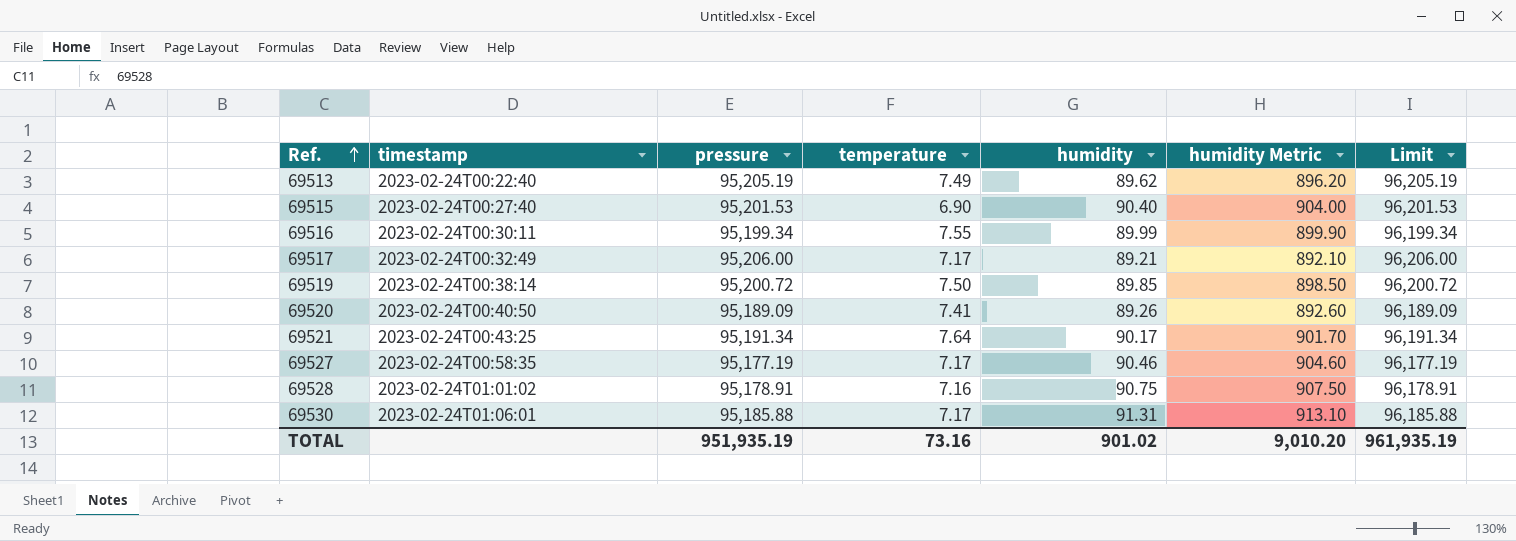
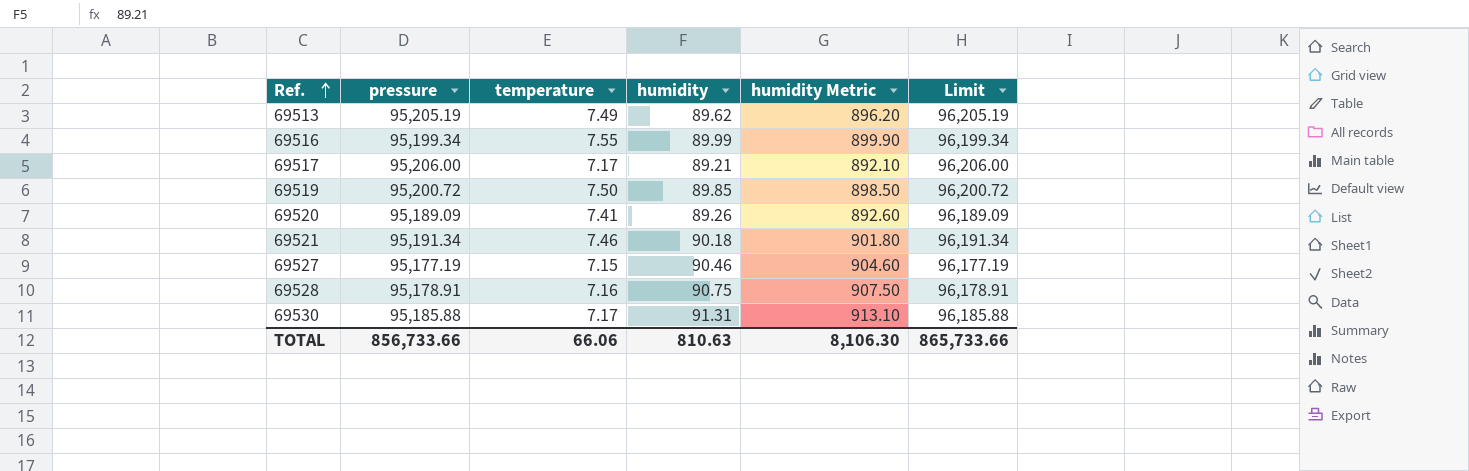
column timestamp | position: 2 -> none
row 69515: 2023-02-24T00:27:40 | 95,201.53 | 6.90 | 90.40 | 904.00 | 96,201.53 -> none
69521 | temperature: 7.64 -> 7.46
69521 | humidity: 90.17 -> 90.18
69521 | humidity Metric: 901.70 -> 901.80
69527 | temperature: 7.17 -> 7.15
TOTAL | pressure: 951,935.19 -> 856,733.66
TOTAL | temperature: 73.16 -> 66.06
TOTAL | humidity: 901.02 -> 810.63
TOTAL | humidity Metric: 9,010.20 -> 8,106.30
TOTAL | Limit: 961,935.19 -> 865,733.66

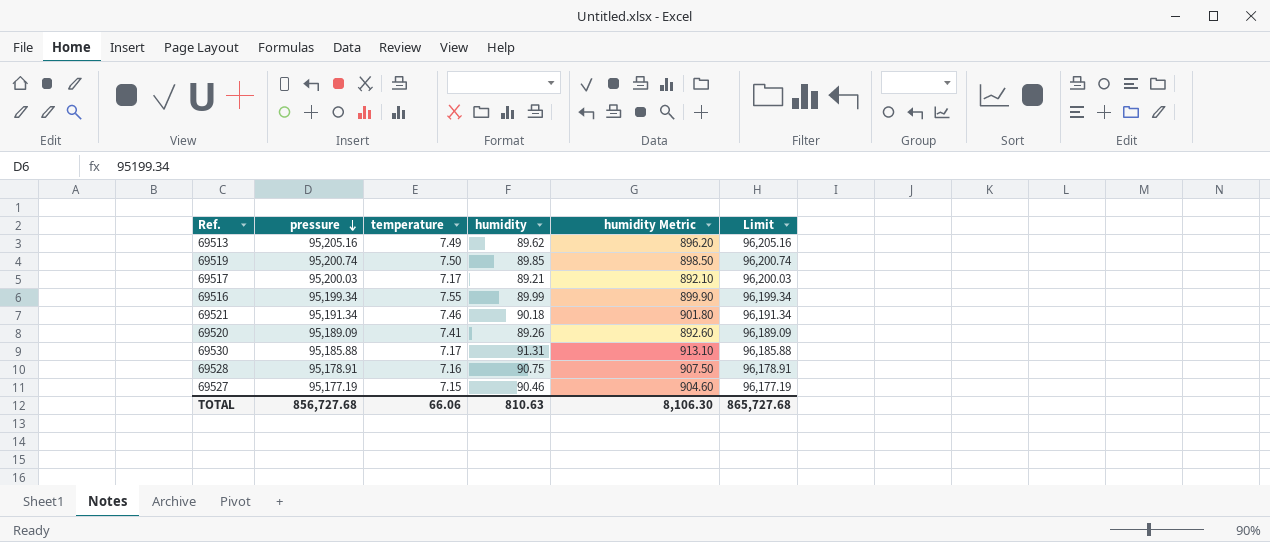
row order: Ref. ascending -> pressure descending
69513 | pressure: 95,205.19 -> 95,205.16
69513 | Limit: 96,205.19 -> 96,205.16
69519 | pressure: 95,200.72 -> 95,200.74
69519 | Limit: 96,200.72 -> 96,200.74
69517 | pressure: 95,206.00 -> 95,200.03
69517 | Limit: 96,206.00 -> 96,200.03
TOTAL | pressure: 856,733.66 -> 856,727.68
TOTAL | Limit: 865,733.66 -> 865,727.68

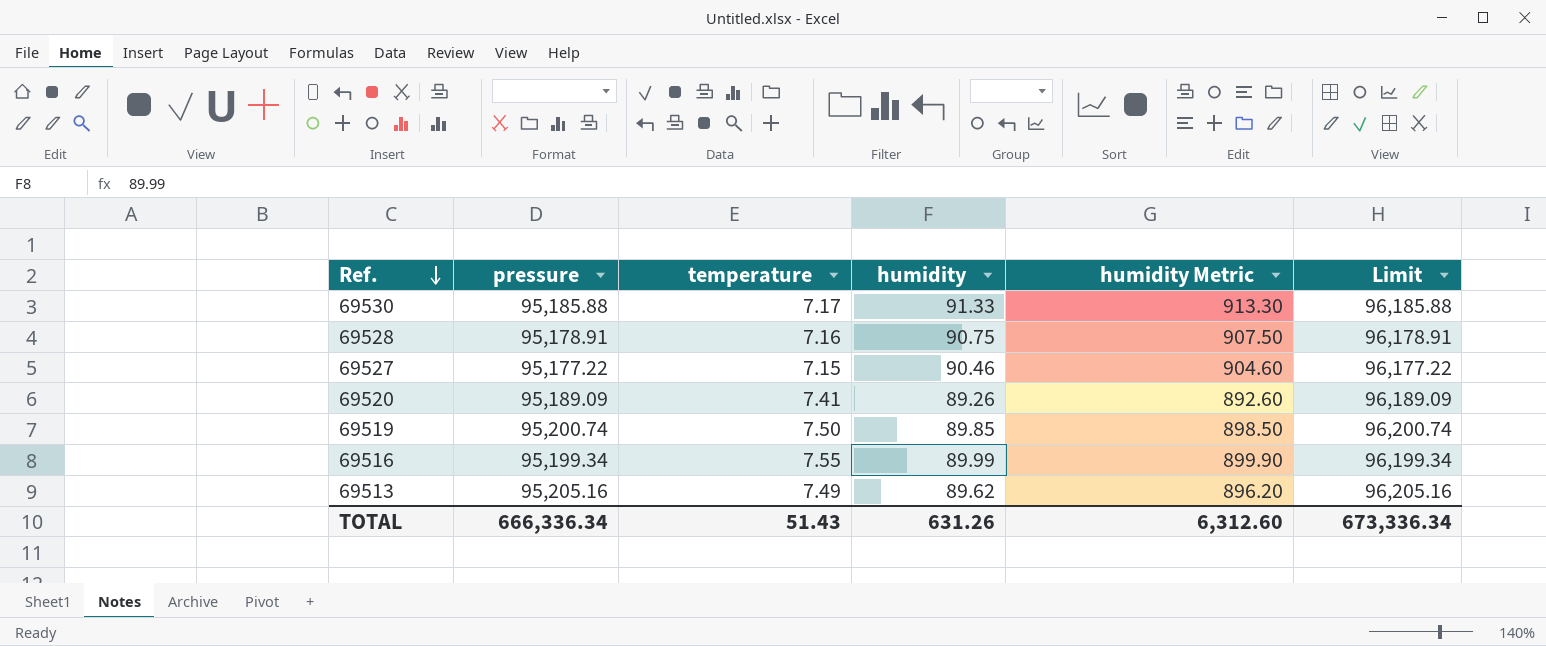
row order: pressure descending -> Ref. descending
row 69517: 95,200.03 | 7.17 | 89.21 | 892.10 | 96,200.03 -> none
row 69521: 95,191.34 | 7.46 | 90.18 | 901.80 | 96,191.34 -> none
69530 | humidity: 91.31 -> 91.33
69530 | humidity Metric: 913.10 -> 913.30
69527 | pressure: 95,177.19 -> 95,177.22
69527 | Limit: 96,177.19 -> 96,177.22
TOTAL | pressure: 856,727.68 -> 666,336.34
TOTAL | temperature: 66.06 -> 51.43
TOTAL | humidity: 810.63 -> 631.26
TOTAL | humidity Metric: 8,106.30 -> 6,312.60
TOTAL | Limit: 865,727.68 -> 673,336.34

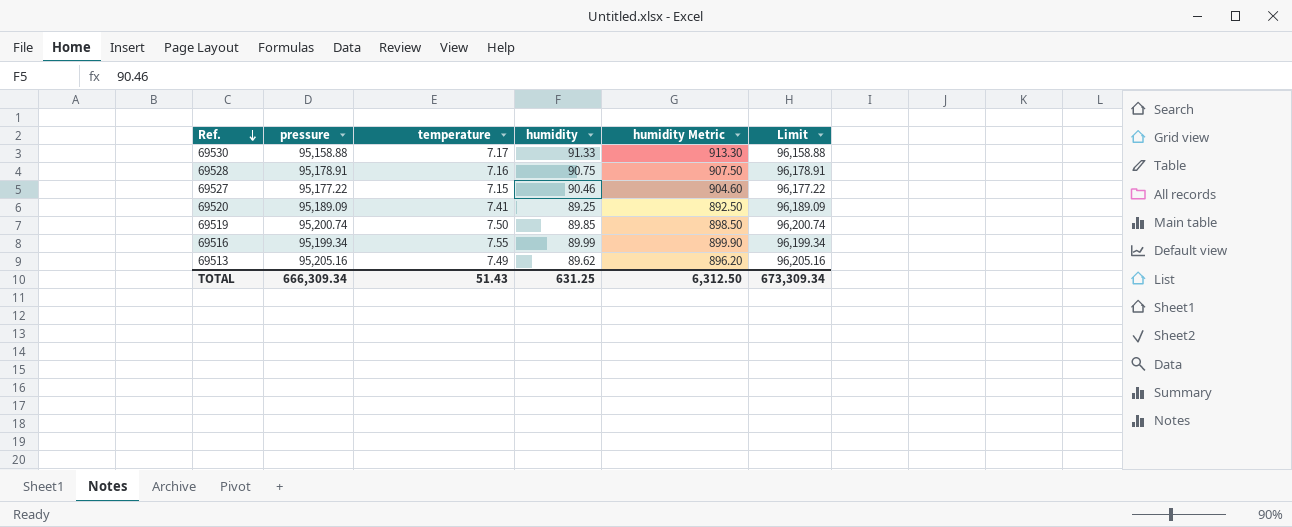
69530 | pressure: 95,185.88 -> 95,158.88
69530 | Limit: 96,185.88 -> 96,158.88
69520 | humidity: 89.26 -> 89.25
69520 | humidity Metric: 892.60 -> 892.50
TOTAL | pressure: 666,336.34 -> 666,309.34
TOTAL | humidity: 631.26 -> 631.25
TOTAL | humidity Metric: 6,312.60 -> 6,312.50
TOTAL | Limit: 673,336.34 -> 673,309.34

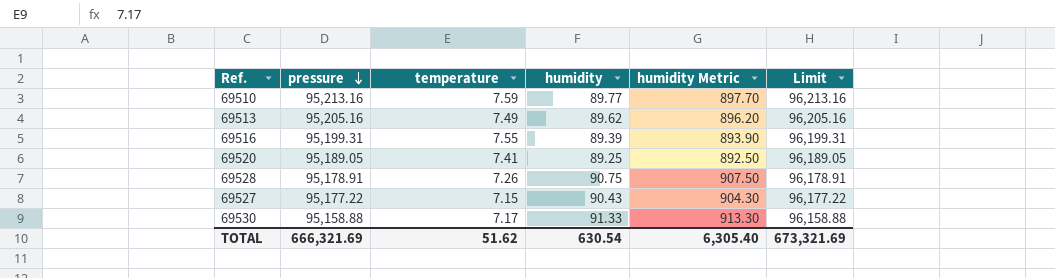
row order: Ref. descending -> pressure descending
row 69519: 95,200.74 | 7.50 | 89.85 | 898.50 | 96,200.74 -> none
row 69510: none -> 95,213.16 | 7.59 | 89.77 | 897.70 | 96,213.16
69516 | pressure: 95,199.34 -> 95,199.31
69516 | humidity: 89.99 -> 89.39
69516 | humidity Metric: 899.90 -> 893.90
69516 | Limit: 96,199.34 -> 96,199.31
69520 | pressure: 95,189.09 -> 95,189.05
69520 | Limit: 96,189.09 -> 96,189.05
69528 | temperature: 7.16 -> 7.26
69527 | humidity: 90.46 -> 90.43
69527 | humidity Metric: 904.60 -> 904.30
TOTAL | pressure: 666,309.34 -> 666,321.69
TOTAL | temperature: 51.43 -> 51.62
TOTAL | humidity: 631.25 -> 630.54
TOTAL | humidity Metric: 6,312.50 -> 6,305.40
TOTAL | Limit: 673,309.34 -> 673,321.69

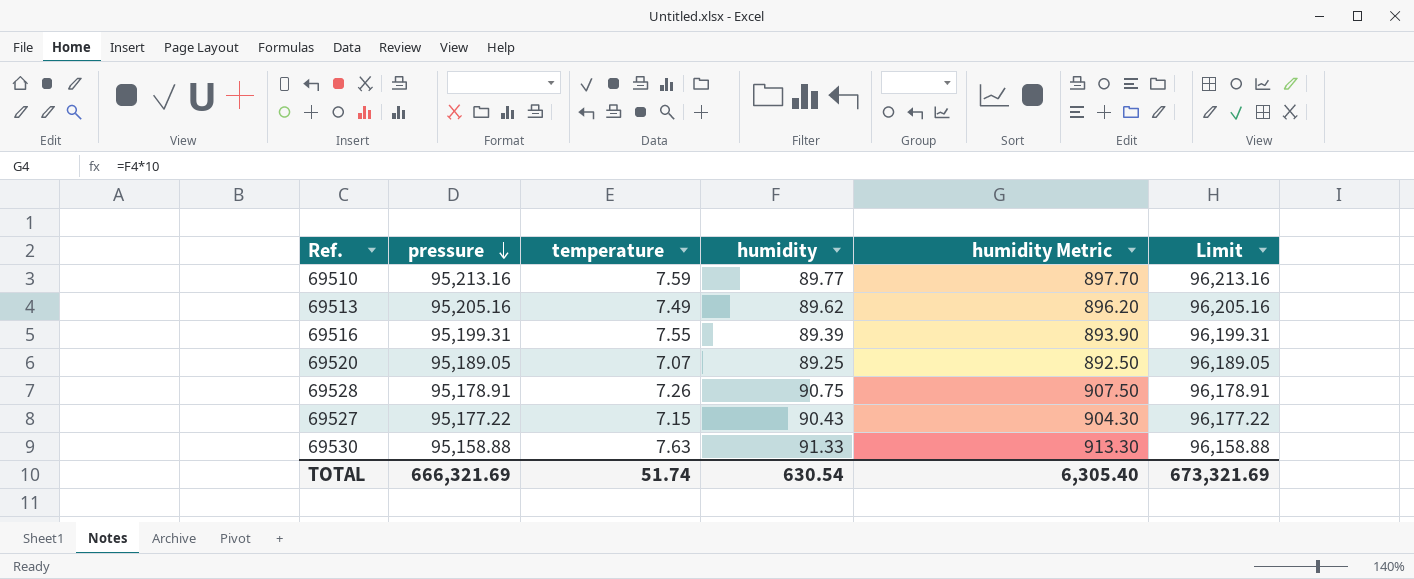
69520 | temperature: 7.41 -> 7.07
69530 | temperature: 7.17 -> 7.63
TOTAL | temperature: 51.62 -> 51.74

